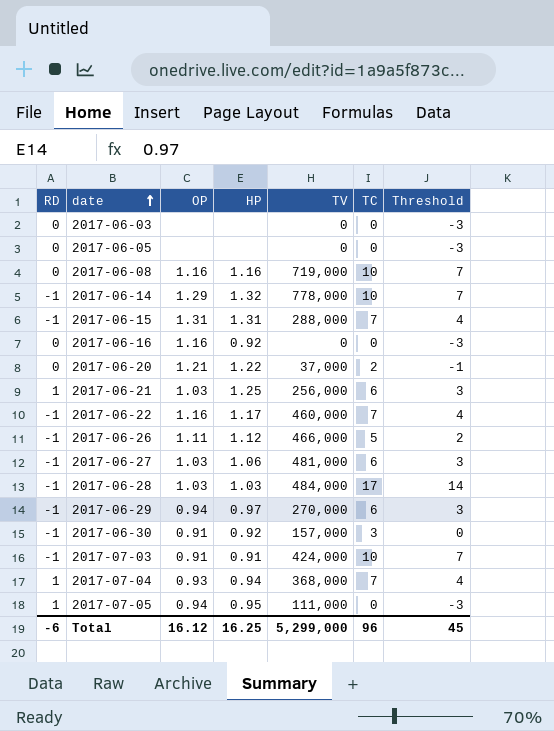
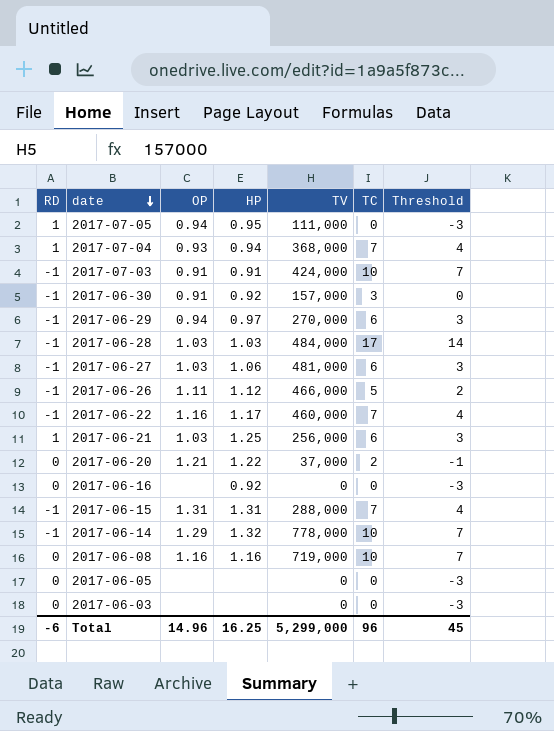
row order: date ascending -> date descending
2017-06-16 | OP: 1.16 -> none
Total | OP: 16.12 -> 14.96

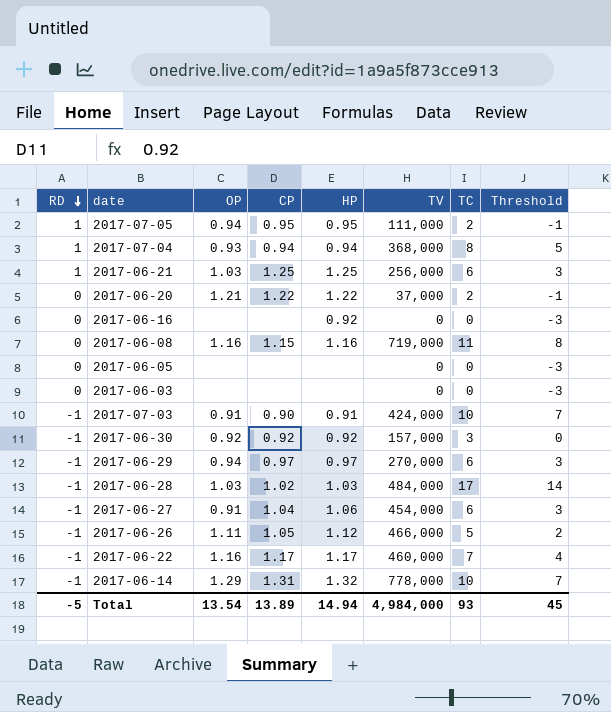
row order: date descending -> RD descending
column CP | position: none -> 4
row 2017-06-15: -1 | 1.31 | 1.31 | 288,000 | 7 | 4 -> none
2017-07-05 | TC: 0 -> 2
2017-07-05 | Threshold: -3 -> -1
2017-07-04 | TC: 7 -> 8
2017-07-04 | Threshold: 4 -> 5
2017-06-08 | TC: 10 -> 11
2017-06-08 | Threshold: 7 -> 8
2017-06-30 | OP: 0.91 -> 0.92
2017-06-27 | OP: 1.03 -> 0.91
2017-06-27 | TV: 481,000 -> 454,000
Total | RD: -6 -> -5
Total | OP: 14.96 -> 13.54
Total | HP: 16.25 -> 14.94
Total | TV: 5,299,000 -> 4,984,000
Total | TC: 96 -> 93

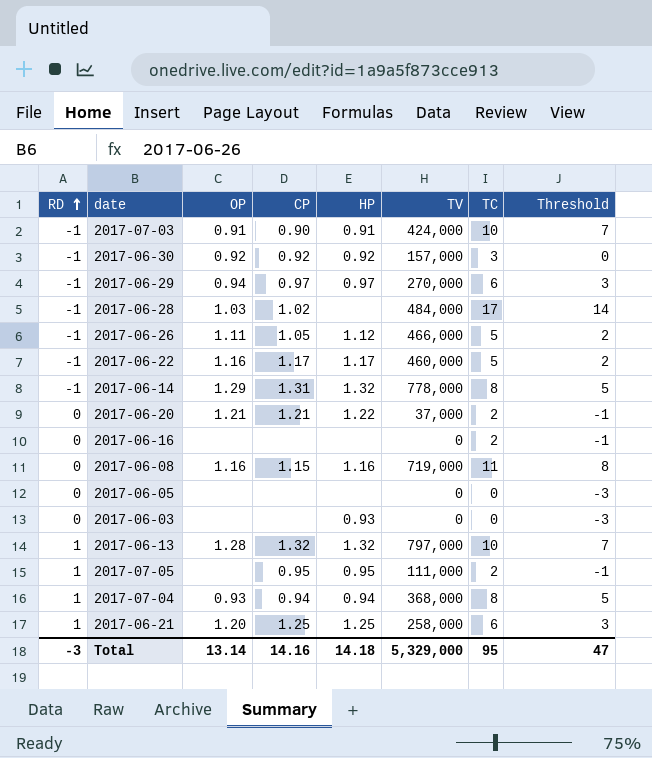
row order: RD descending -> RD ascending
row 2017-06-27: -1 | 0.91 | 1.04 | 1.06 | 454,000 | 6 | 3 -> none
2017-06-28 | HP: 1.03 -> none
2017-06-22 | TC: 7 -> 5
2017-06-22 | Threshold: 4 -> 2
2017-06-14 | TC: 10 -> 8
2017-06-14 | Threshold: 7 -> 5
2017-06-20 | CP: 1.22 -> 1.21
2017-06-16 | HP: 0.92 -> none
2017-06-16 | TC: 0 -> 2
2017-06-16 | Threshold: -3 -> -1
2017-06-03 | HP: none -> 0.93
row 2017-06-13: none -> 1 | 1.28 | 1.32 | 1.32 | 797,000 | 10 | 7
2017-07-05 | OP: 0.94 -> none
2017-06-21 | OP: 1.03 -> 1.20
2017-06-21 | TV: 256,000 -> 258,000
Total | RD: -5 -> -3
Total | OP: 13.54 -> 13.14
Total | CP: 13.89 -> 14.16
Total | HP: 14.94 -> 14.18
Total | TV: 4,984,000 -> 5,329,000
Total | TC: 93 -> 95
Total | Threshold: 45 -> 47

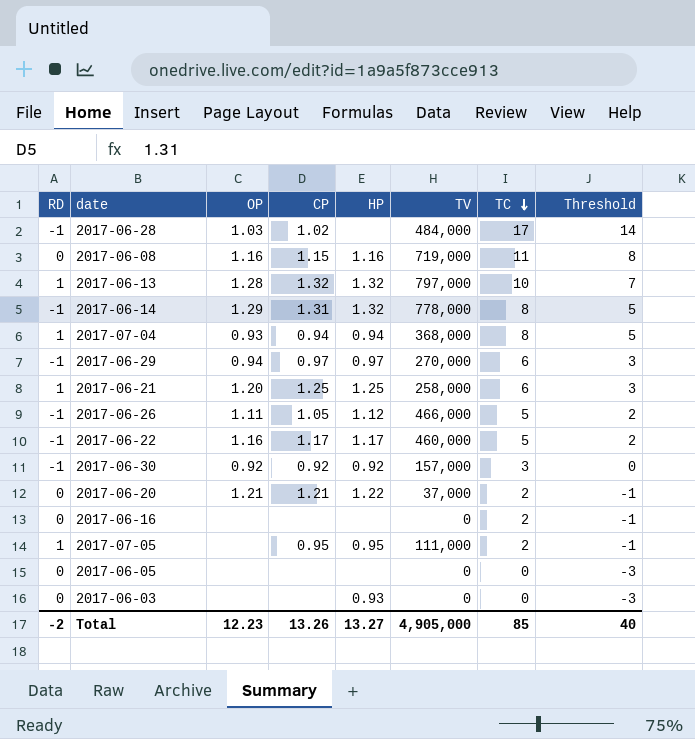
row order: RD ascending -> TC descending
row 2017-07-03: -1 | 0.91 | 0.90 | 0.91 | 424,000 | 10 | 7 -> none
Total | RD: -3 -> -2
Total | OP: 13.14 -> 12.23
Total | CP: 14.16 -> 13.26
Total | HP: 14.18 -> 13.27
Total | TV: 5,329,000 -> 4,905,000
Total | TC: 95 -> 85
Total | Threshold: 47 -> 40

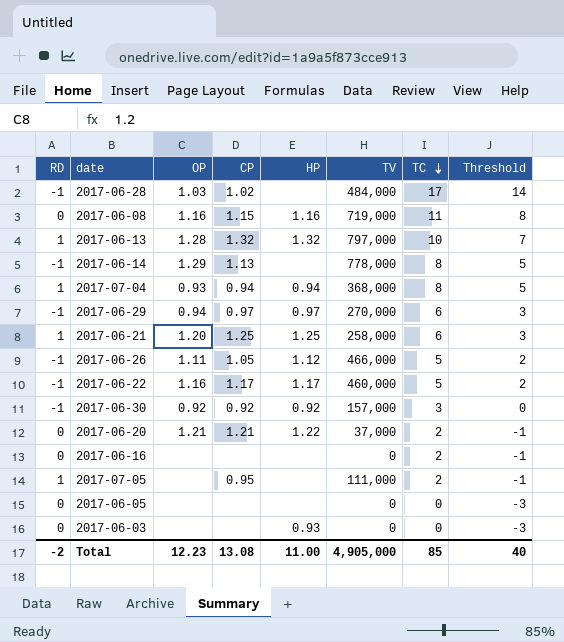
2017-06-14 | CP: 1.31 -> 1.13
2017-06-14 | HP: 1.32 -> none
2017-07-05 | HP: 0.95 -> none
Total | CP: 13.26 -> 13.08
Total | HP: 13.27 -> 11.00

